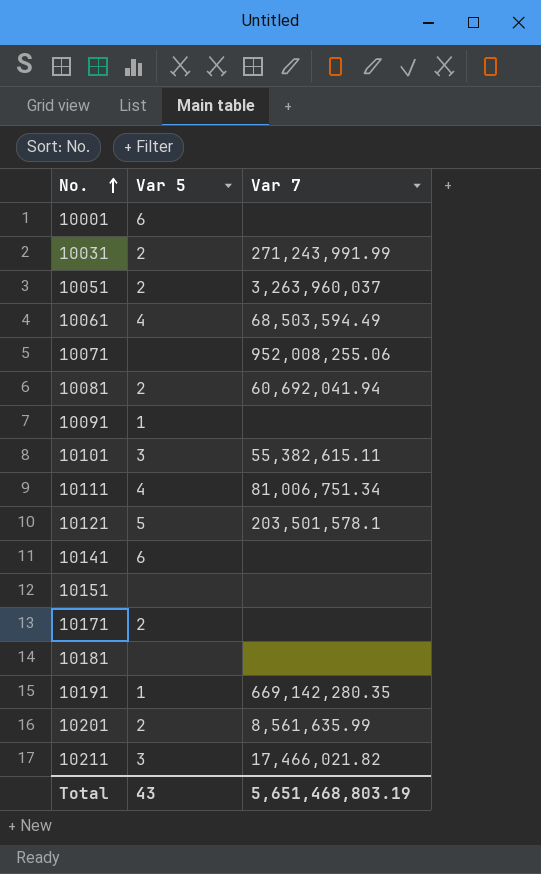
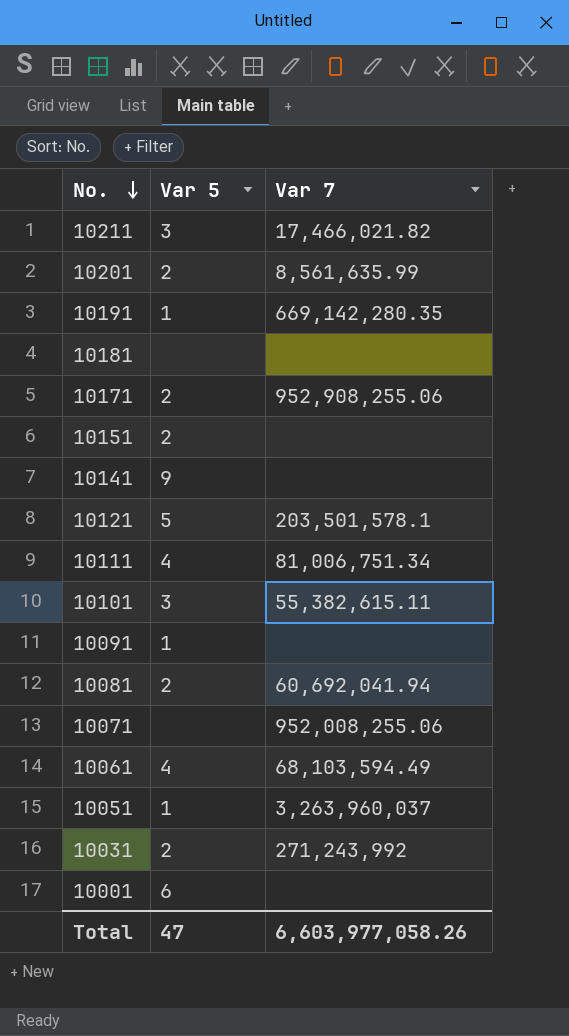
row order: No. ascending -> No. descending
10171 | Var 7: none -> 952,908,255.06
10151 | Var 5: none -> 2
10141 | Var 5: 6 -> 9
10061 | Var 7: 68,503,594.49 -> 68,103,594.49
10051 | Var 5: 2 -> 1
10031 | Var 7: 271,243,991.99 -> 271,243,992
Total | Var 5: 43 -> 47
Total | Var 7: 5,651,468,803.19 -> 6,603,977,058.26

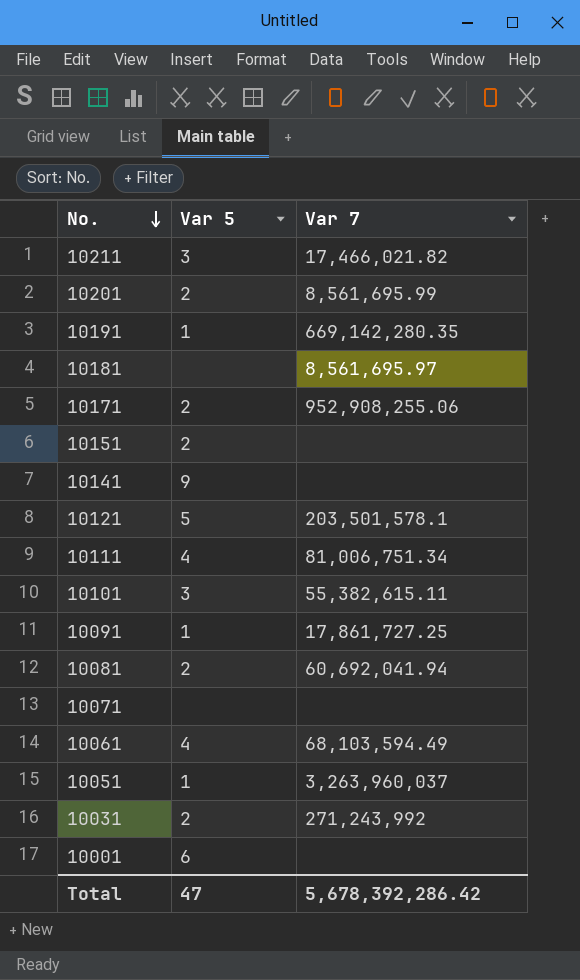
10201 | Var 7: 8,561,635.99 -> 8,561,695.99
10181 | Var 7: none -> 8,561,695.97
10091 | Var 7: none -> 17,861,727.25
10071 | Var 7: 952,008,255.06 -> none
Total | Var 7: 6,603,977,058.26 -> 5,678,392,286.42

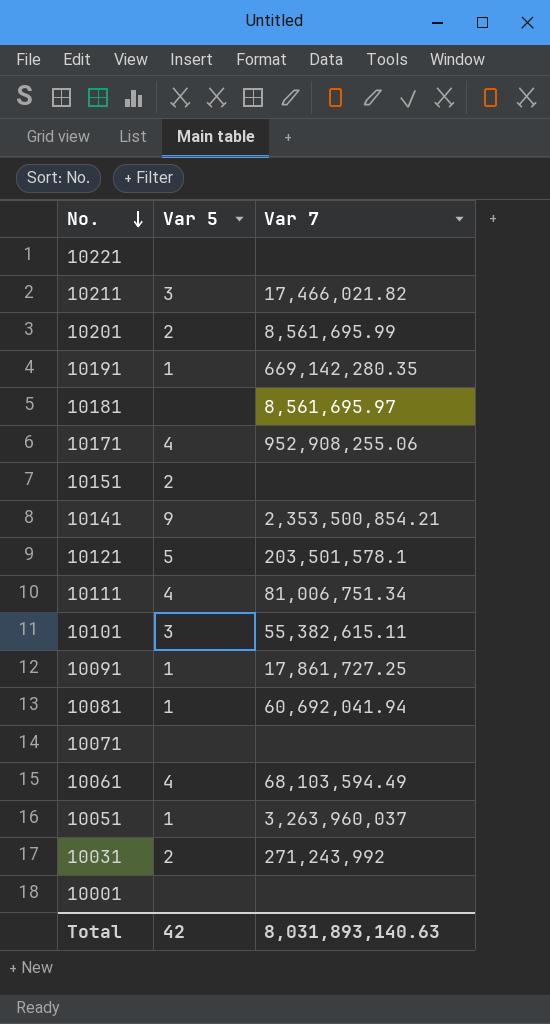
row 10221: none -> none | none
10171 | Var 5: 2 -> 4
10141 | Var 7: none -> 2,353,500,854.21
10081 | Var 5: 2 -> 1
10001 | Var 5: 6 -> none
Total | Var 5: 47 -> 42
Total | Var 7: 5,678,392,286.42 -> 8,031,893,140.63

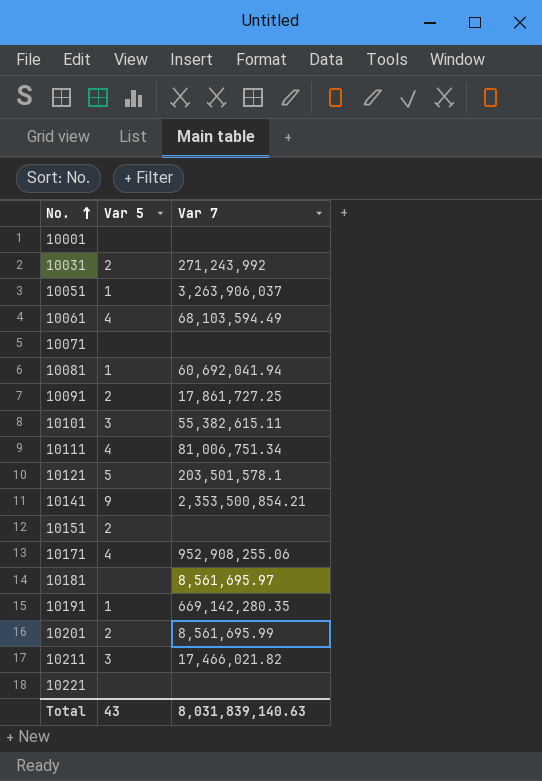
row order: No. descending -> No. ascending
10051 | Var 7: 3,263,960,037 -> 3,263,906,037
10091 | Var 5: 1 -> 2
Total | Var 5: 42 -> 43
Total | Var 7: 8,031,893,140.63 -> 8,031,839,140.63

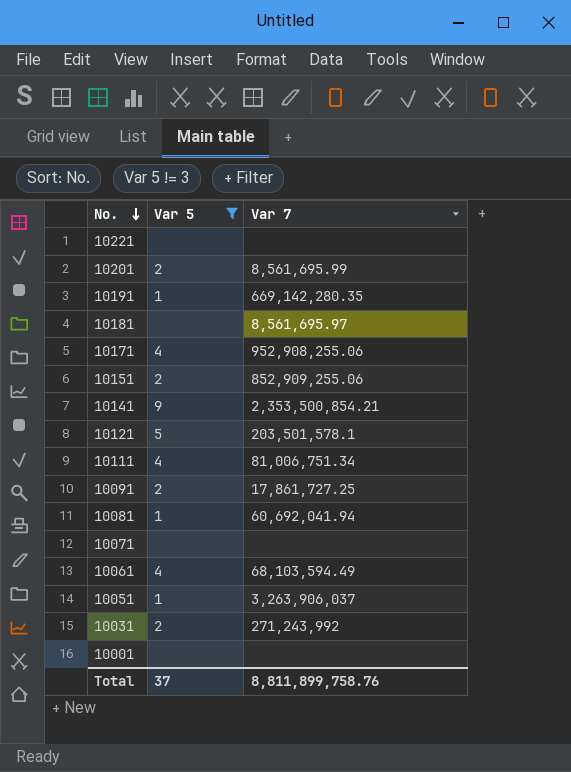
filter: none -> Var 5 != 3
row order: No. ascending -> No. descending
10151 | Var 7: none -> 852,909,255.06
Total | Var 5: 43 -> 37
Total | Var 7: 8,031,839,140.63 -> 8,811,899,758.76

